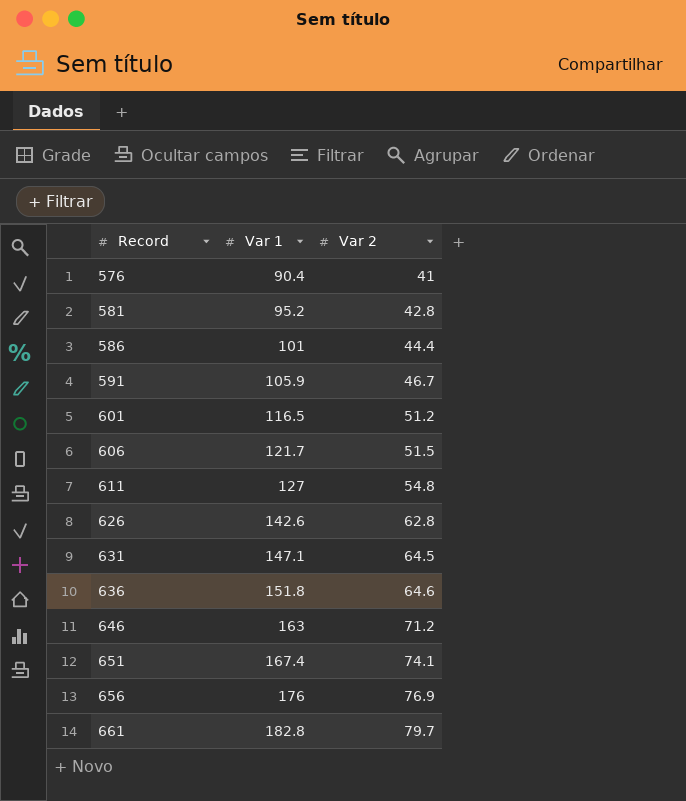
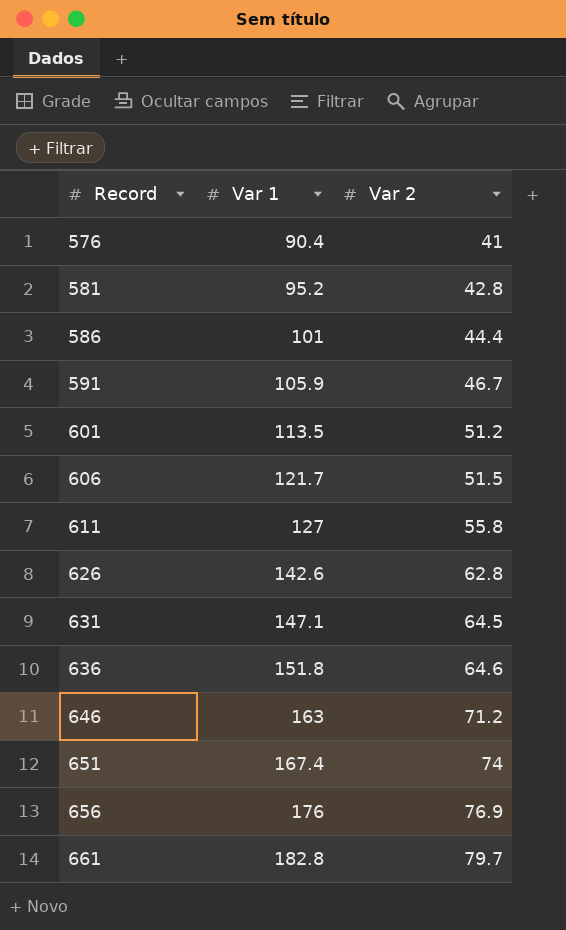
601 | Var 1: 116.5 -> 113.5
611 | Var 2: 54.8 -> 55.8
651 | Var 2: 74.1 -> 74

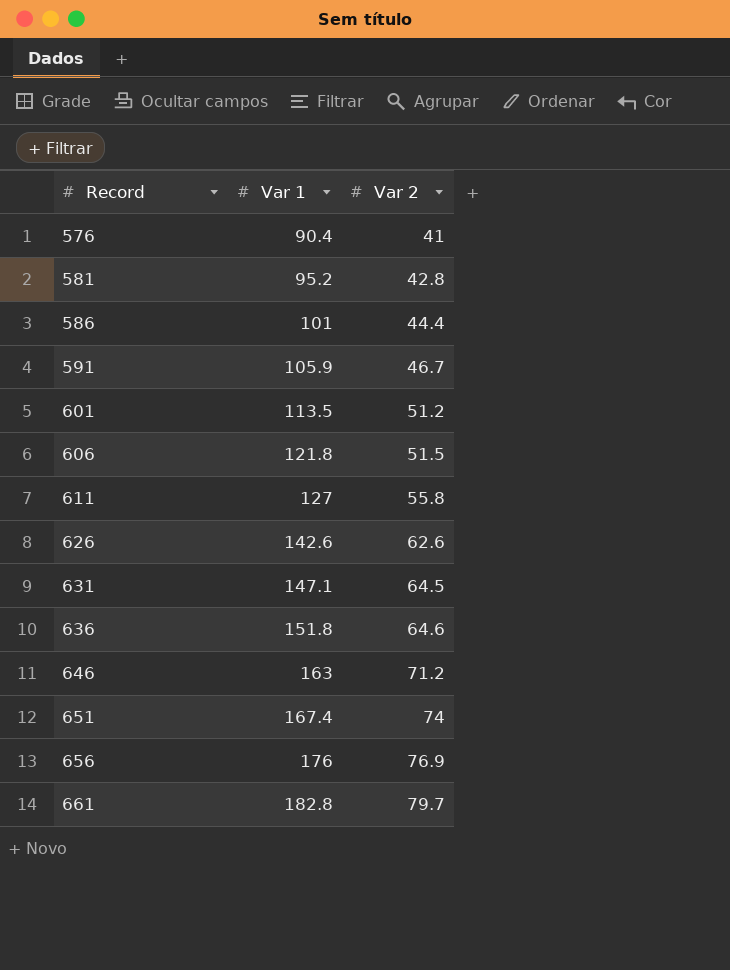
606 | Var 1: 121.7 -> 121.8
626 | Var 2: 62.8 -> 62.6

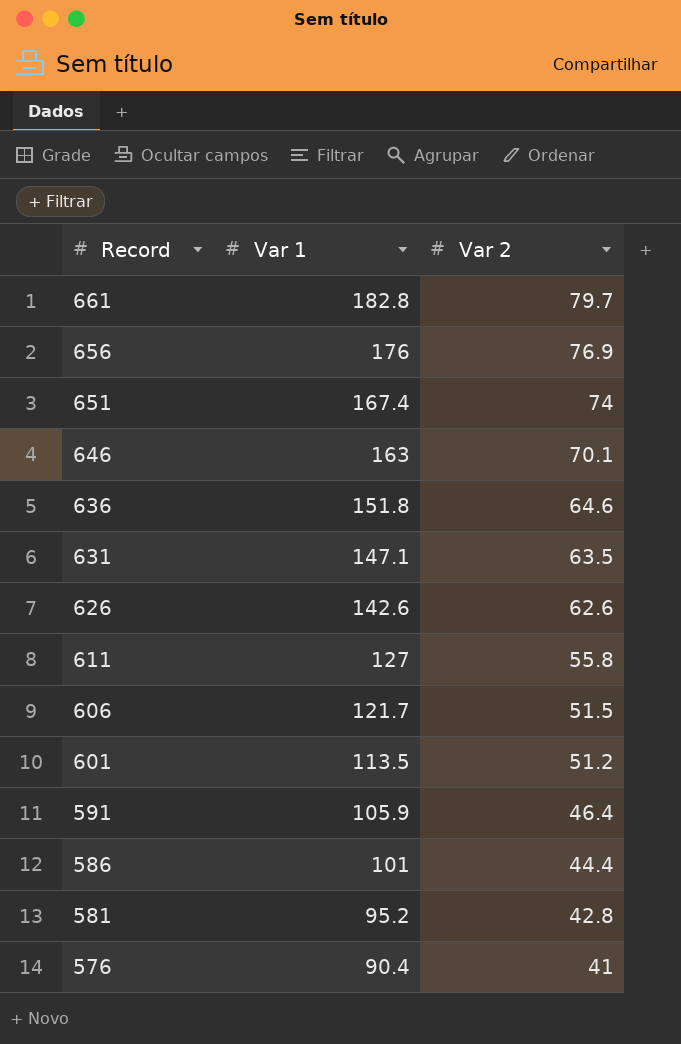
row order: Record ascending -> Record descending
646 | Var 2: 71.2 -> 70.1
631 | Var 2: 64.5 -> 63.5
606 | Var 1: 121.8 -> 121.7
591 | Var 2: 46.7 -> 46.4

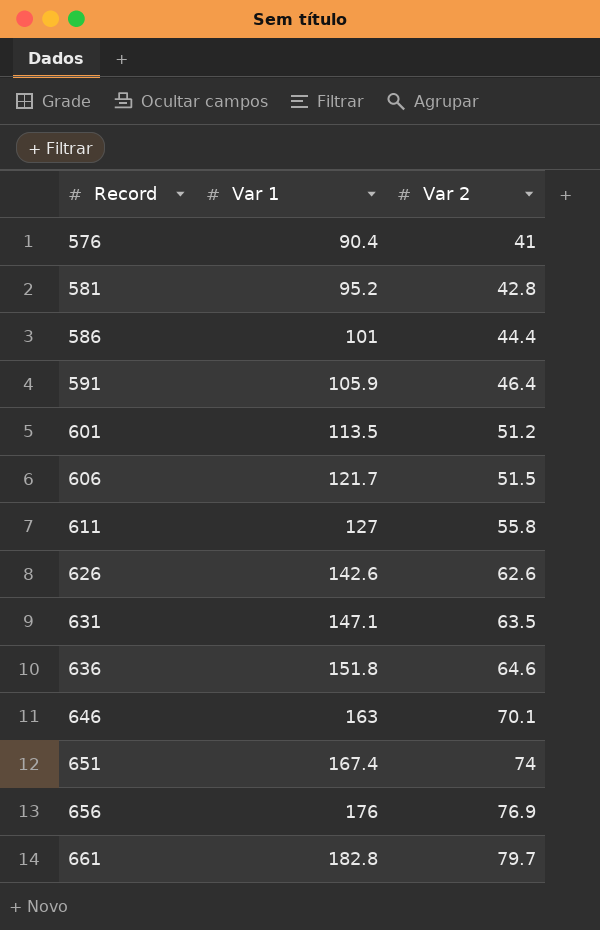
row order: Record descending -> Record ascending

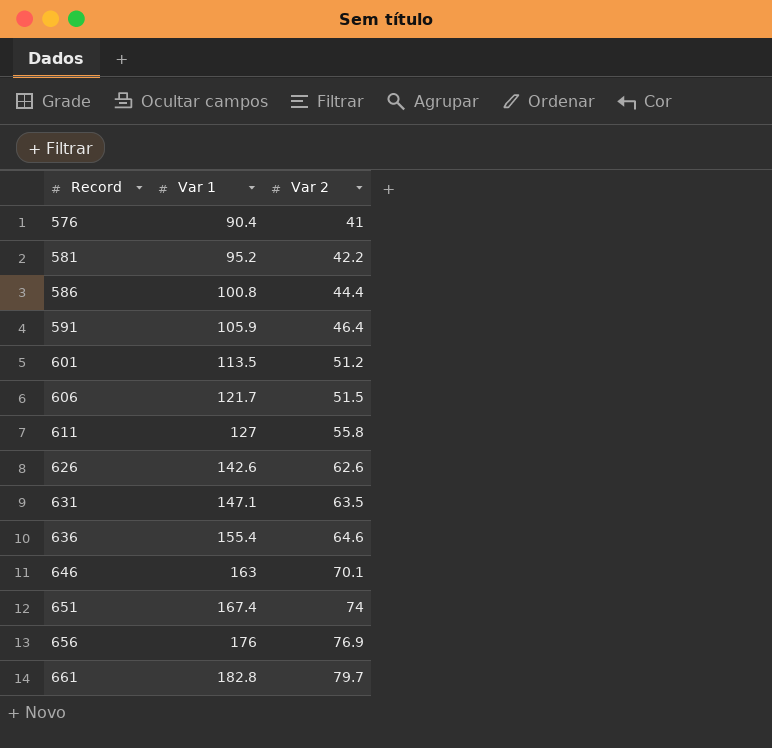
581 | Var 2: 42.8 -> 42.2
586 | Var 1: 101 -> 100.8
636 | Var 1: 151.8 -> 155.4

